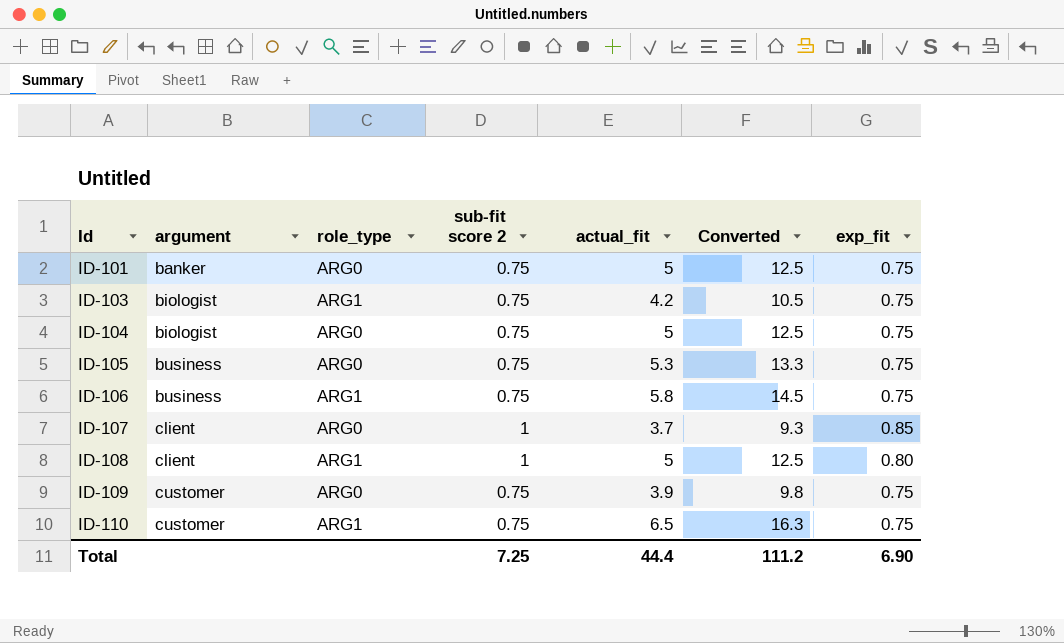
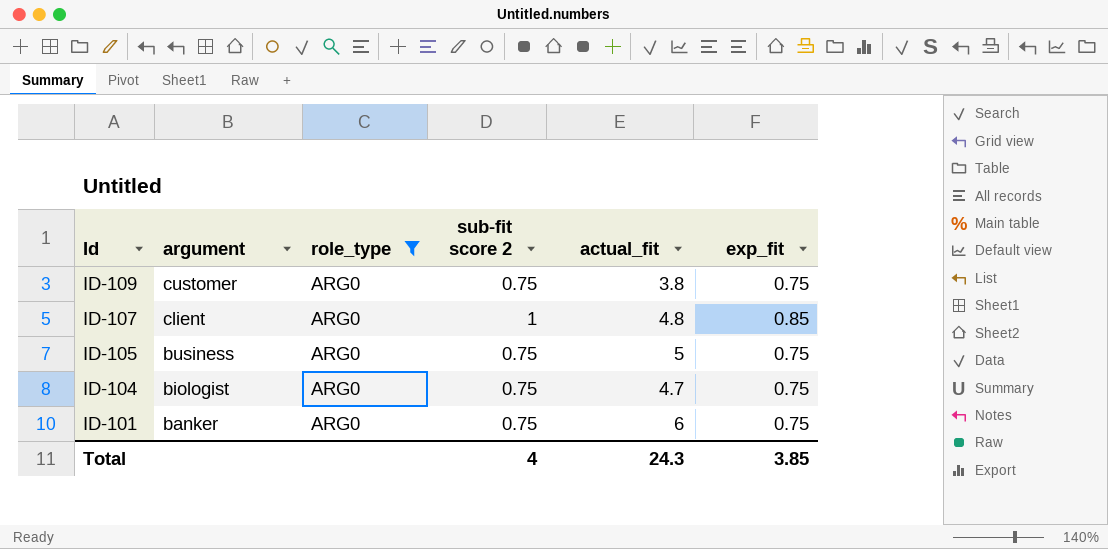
filter: none -> role_type = ARG0
row order: Id ascending -> Id descending
column Converted | formula: [actual_fit] * 2.5 -> none
ID-109 | actual_fit: 3.9 -> 3.8
ID-107 | actual_fit: 3.7 -> 4.8
ID-105 | actual_fit: 5.3 -> 5
ID-104 | actual_fit: 5 -> 4.7
ID-101 | actual_fit: 5 -> 6
Total | sub-fit score 2: 7.25 -> 4
Total | actual_fit: 44.4 -> 24.3
Total | exp_fit: 6.90 -> 3.85

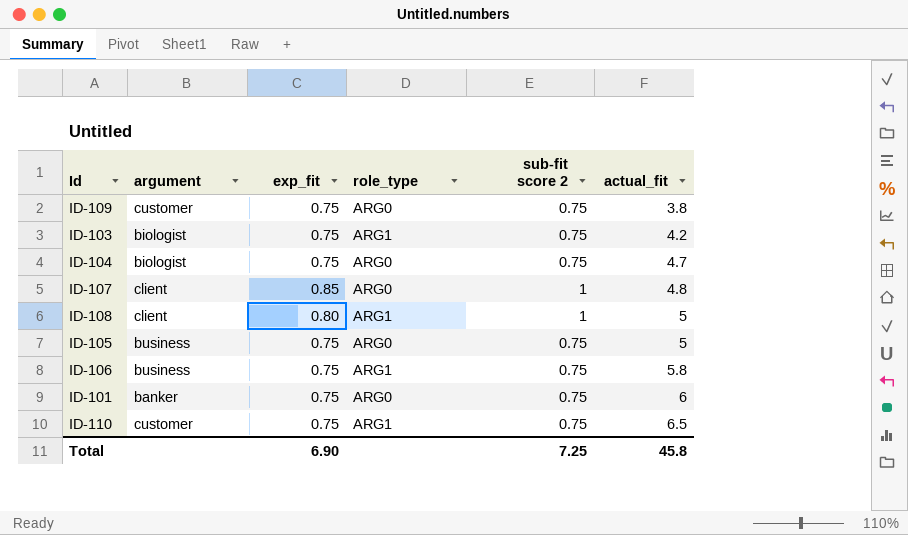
filter: role_type = ARG0 -> none
row order: Id descending -> actual_fit ascending
column exp_fit | position: 6 -> 3
Total | exp_fit: 3.85 -> 6.90
Total | sub-fit score 2: 4 -> 7.25
Total | actual_fit: 24.3 -> 45.8

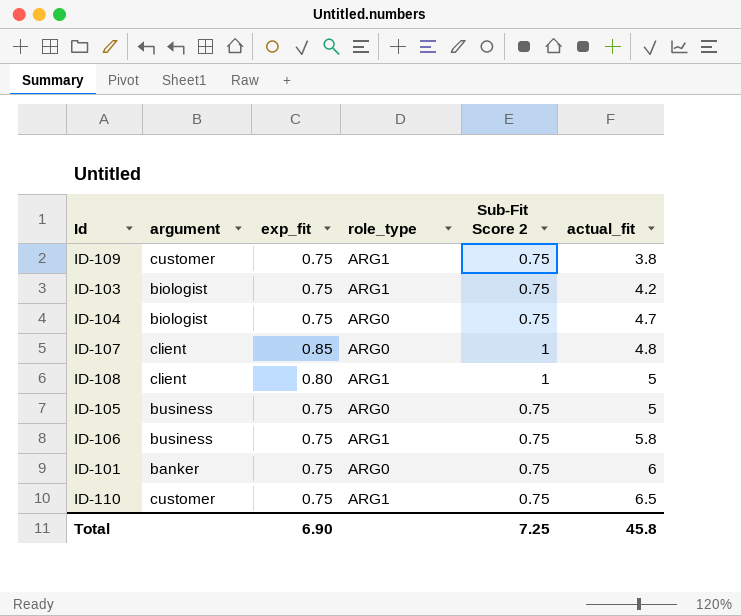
column name: sub-fit score 2 -> Sub-Fit Score 2
ID-109 | role_type: ARG0 -> ARG1

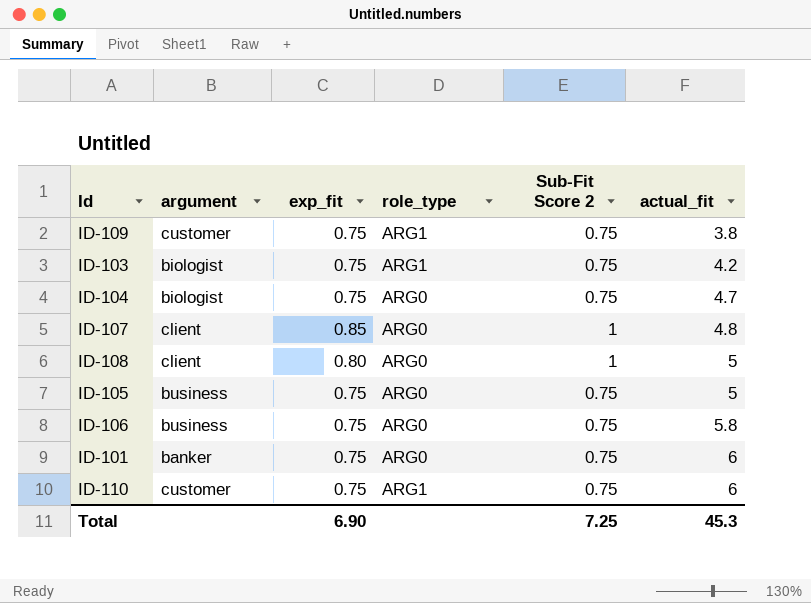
ID-108 | role_type: ARG1 -> ARG0
ID-106 | role_type: ARG1 -> ARG0
ID-110 | actual_fit: 6.5 -> 6
Total | actual_fit: 45.8 -> 45.3

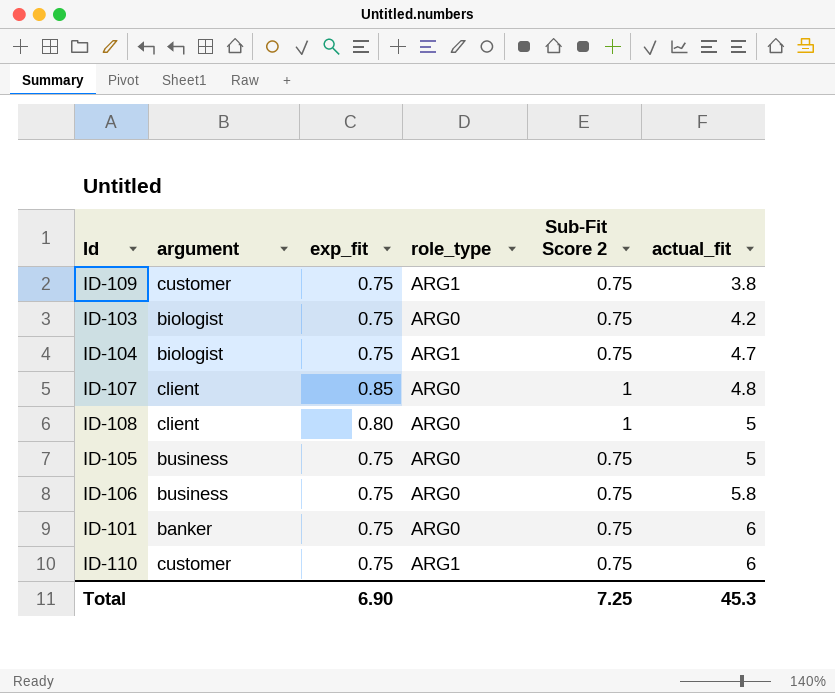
ID-103 | role_type: ARG1 -> ARG0
ID-104 | role_type: ARG0 -> ARG1

